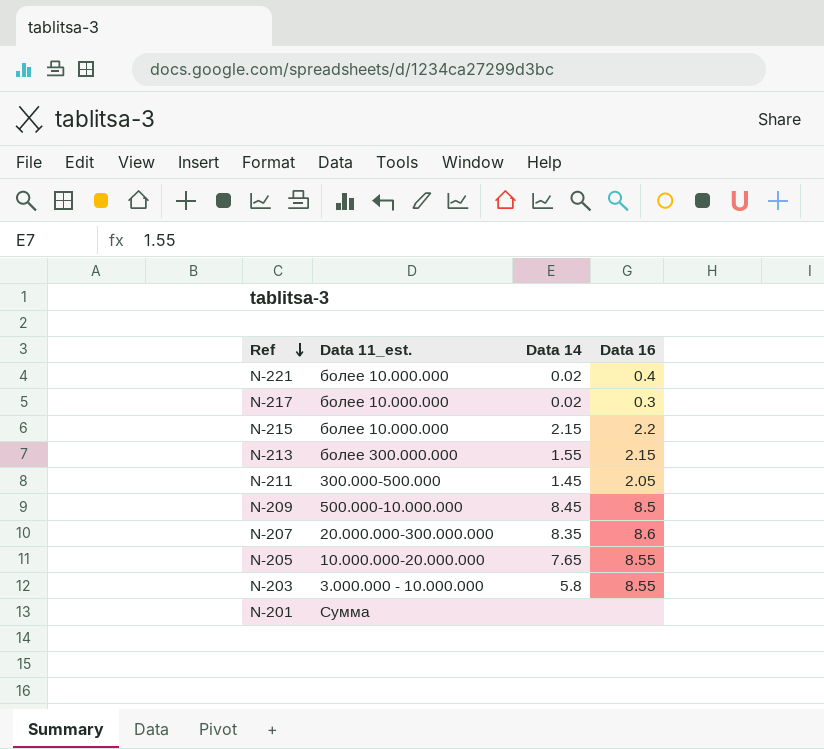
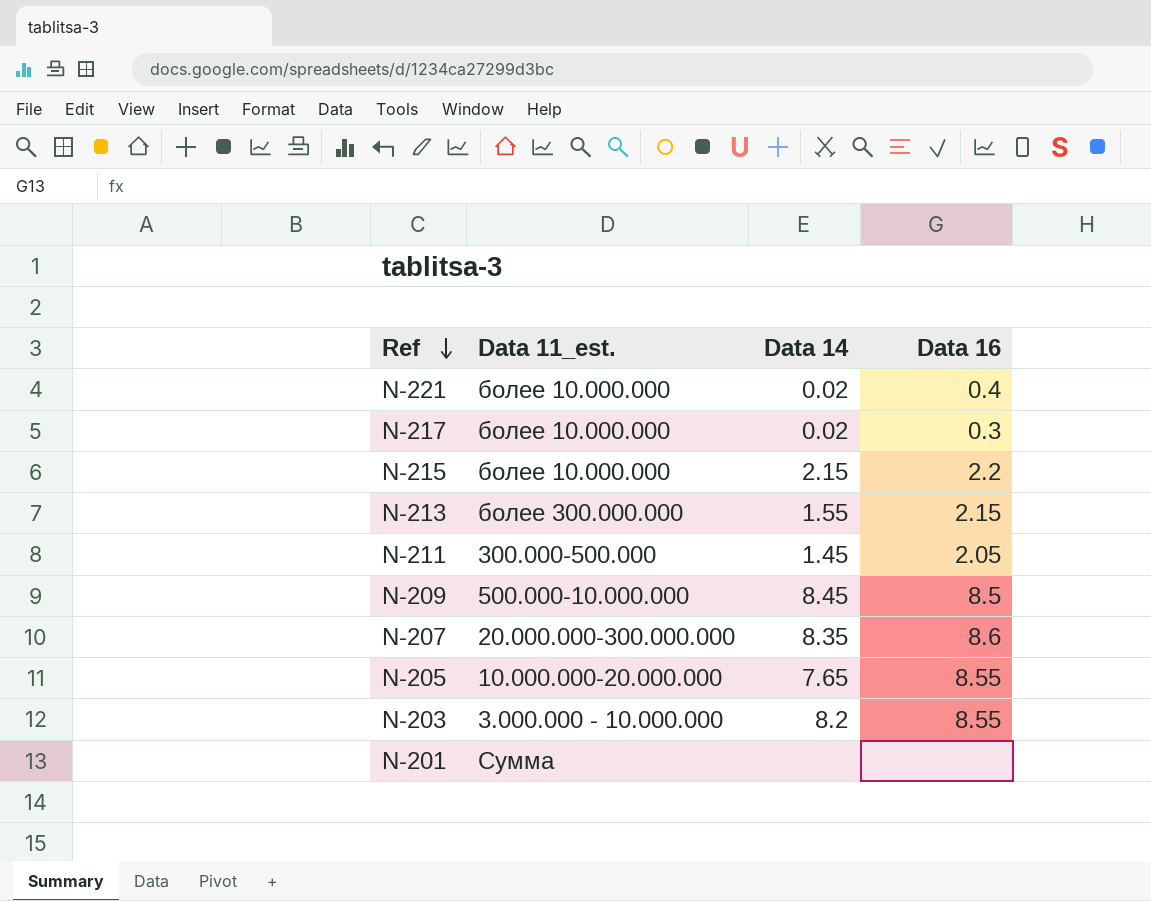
N-203 | Data 14: 5.8 -> 8.2

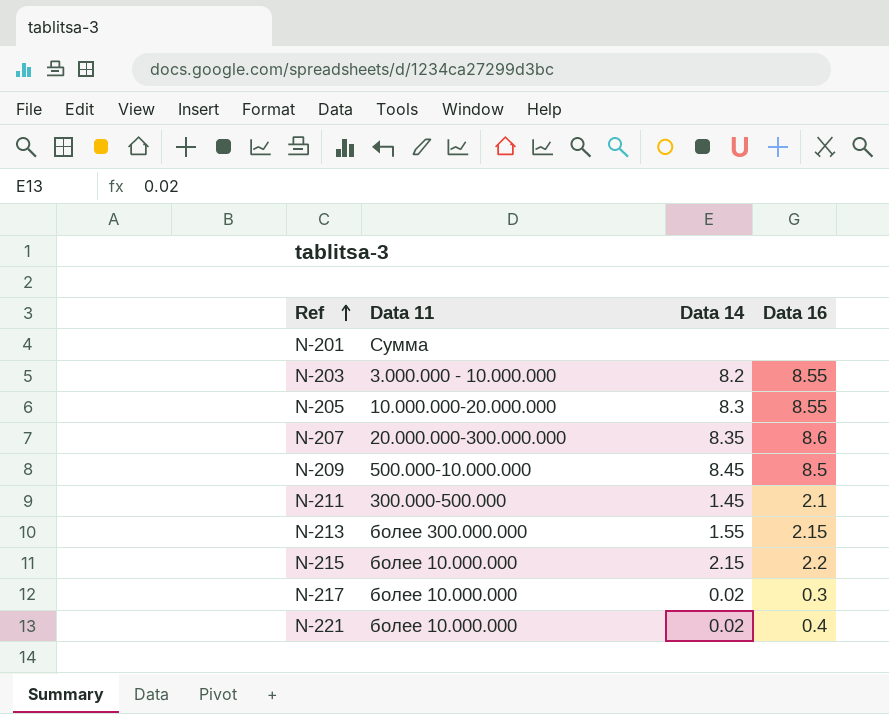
row order: Ref descending -> Ref ascending
column name: Data 11_est. -> Data 11
N-205 | Data 14: 7.65 -> 8.3
N-211 | Data 16: 2.05 -> 2.1

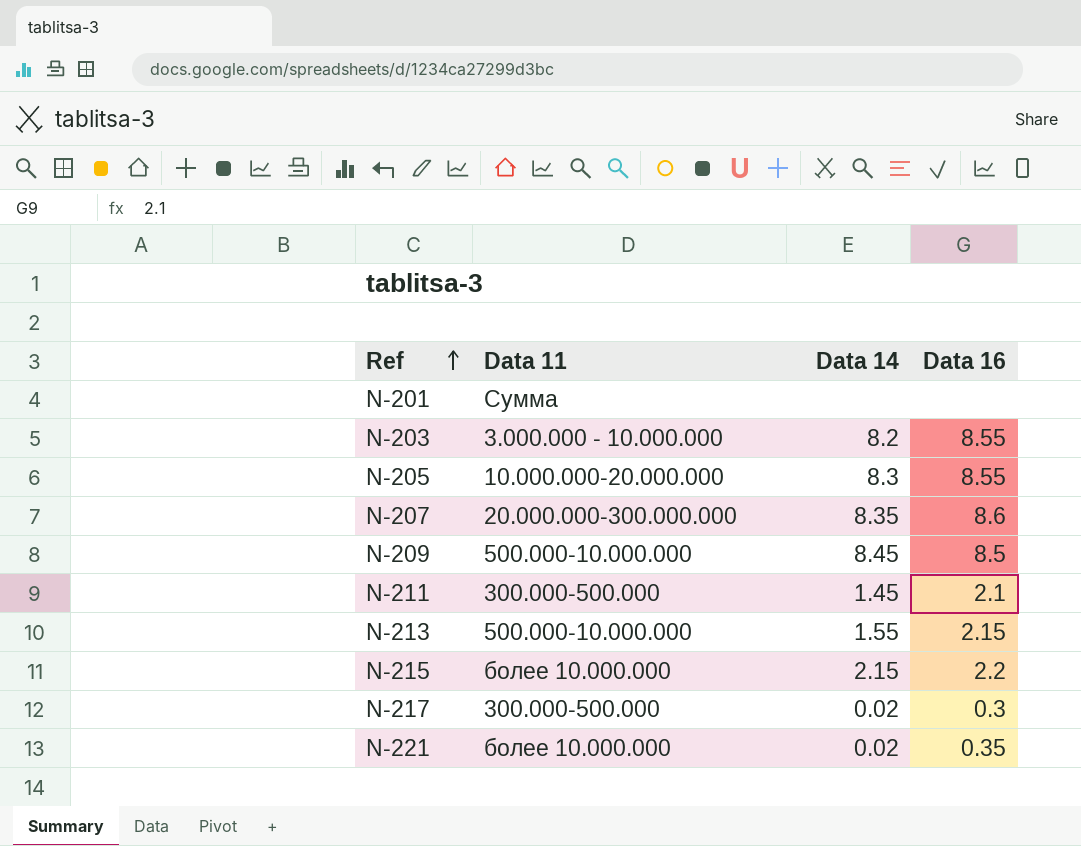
N-213 | Data 11: более 300.000.000 -> 500.000-10.000.000
N-217 | Data 11: более 10.000.000 -> 300.000-500.000
N-221 | Data 16: 0.4 -> 0.35

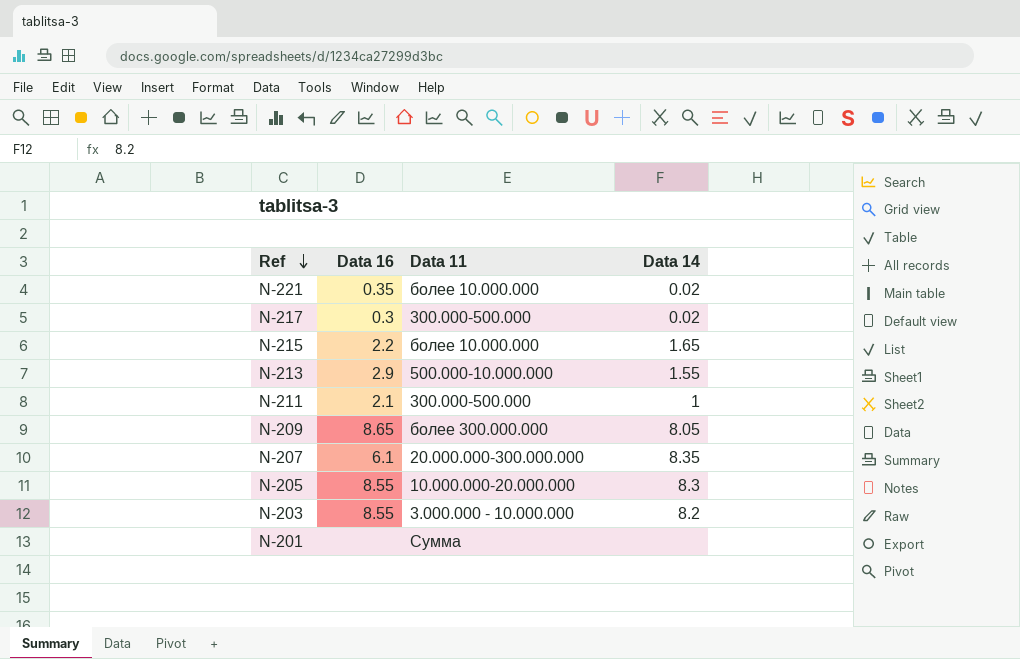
row order: Ref ascending -> Ref descending
column Data 16 | position: 4 -> 2
N-215 | Data 14: 2.15 -> 1.65
N-213 | Data 16: 2.15 -> 2.9
N-211 | Data 14: 1.45 -> 1
N-209 | Data 16: 8.5 -> 8.65
N-209 | Data 11: 500.000-10.000.000 -> более 300.000.000
N-209 | Data 14: 8.45 -> 8.05
N-207 | Data 16: 8.6 -> 6.1

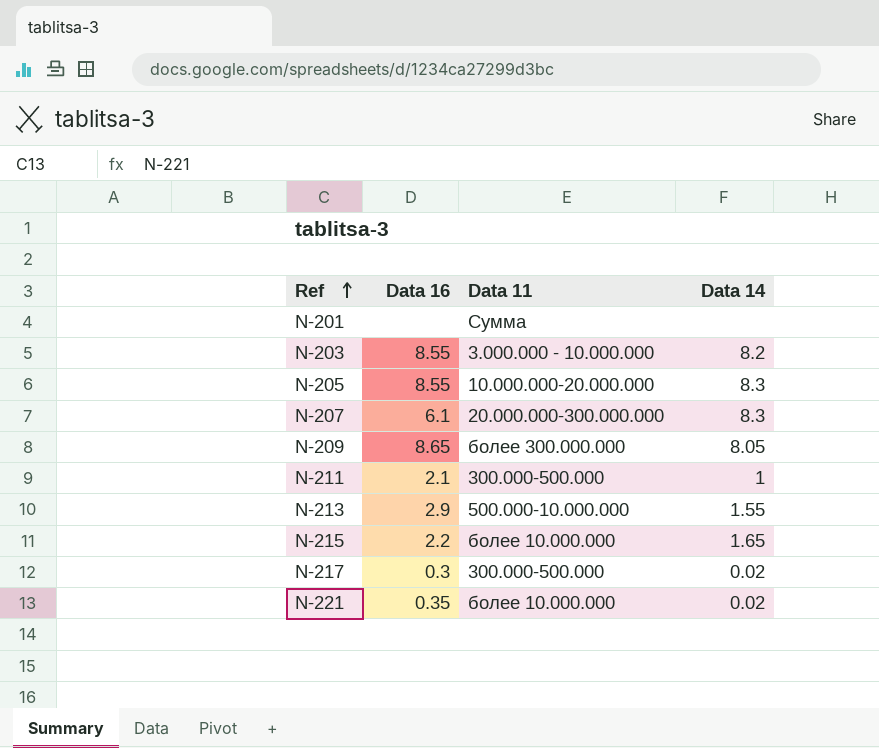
row order: Ref descending -> Ref ascending
N-207 | Data 14: 8.35 -> 8.3

